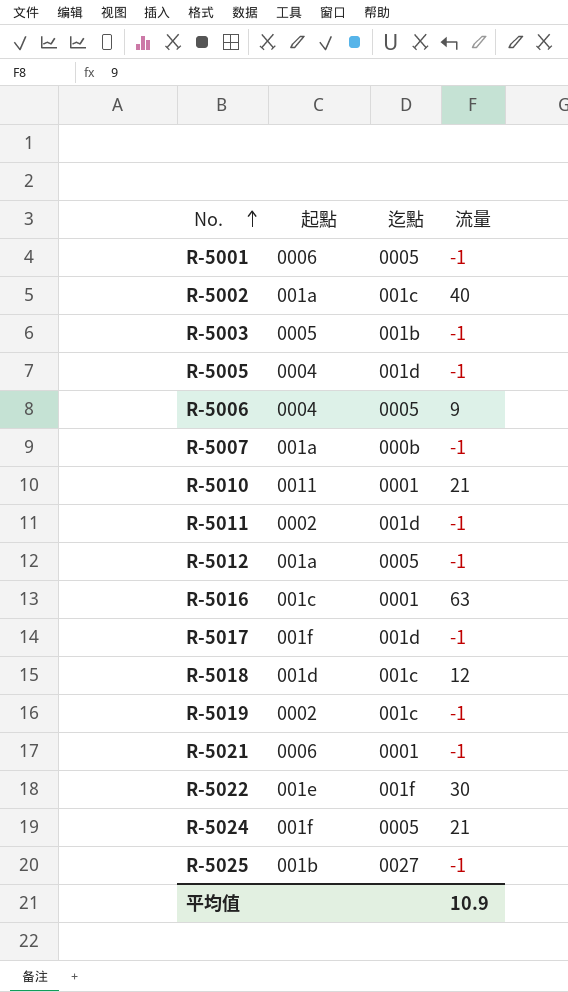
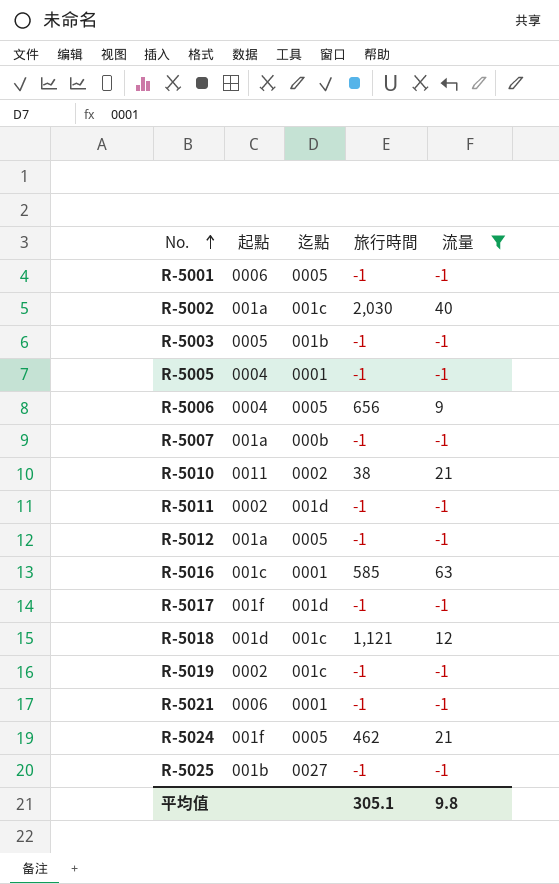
filter: none -> 流量 != 30
column 旅行時間 | position: none -> 4
R-5005 | 迄點: 001d -> 0001
R-5010 | 迄點: 0001 -> 0002
平均值 | 流量: 10.9 -> 9.8

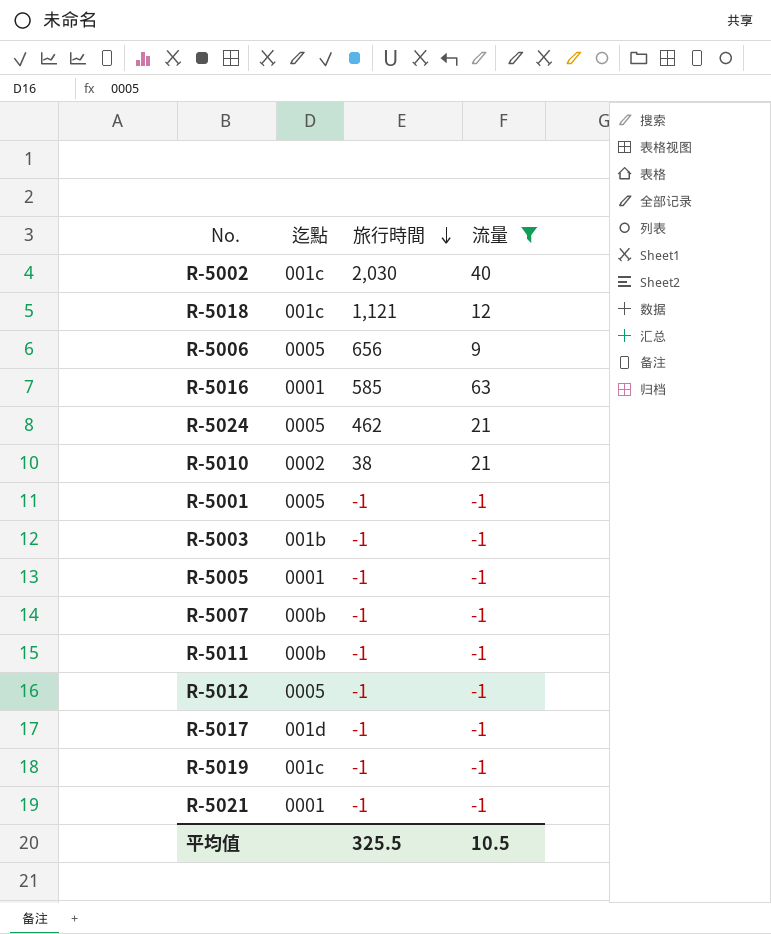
row order: No. ascending -> 旅行時間 descending
column 起點 | position: 2 -> none
row R-5025: 001b | 0027 | -1 | -1 -> none
R-5011 | 迄點: 001d -> 000b
平均值 | 旅行時間: 305.1 -> 325.5
平均值 | 流量: 9.8 -> 10.5

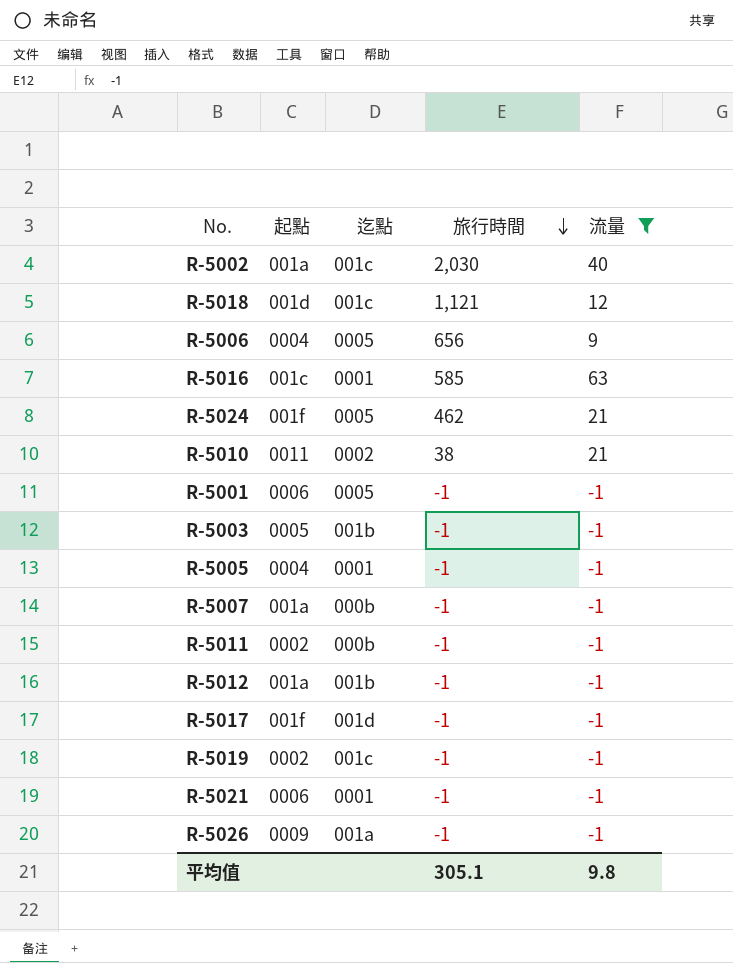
column 起點 | position: none -> 2
R-5012 | 迄點: 0005 -> 001b
row R-5026: none -> 0009 | 001a | -1 | -1
平均值 | 旅行時間: 325.5 -> 305.1
平均值 | 流量: 10.5 -> 9.8

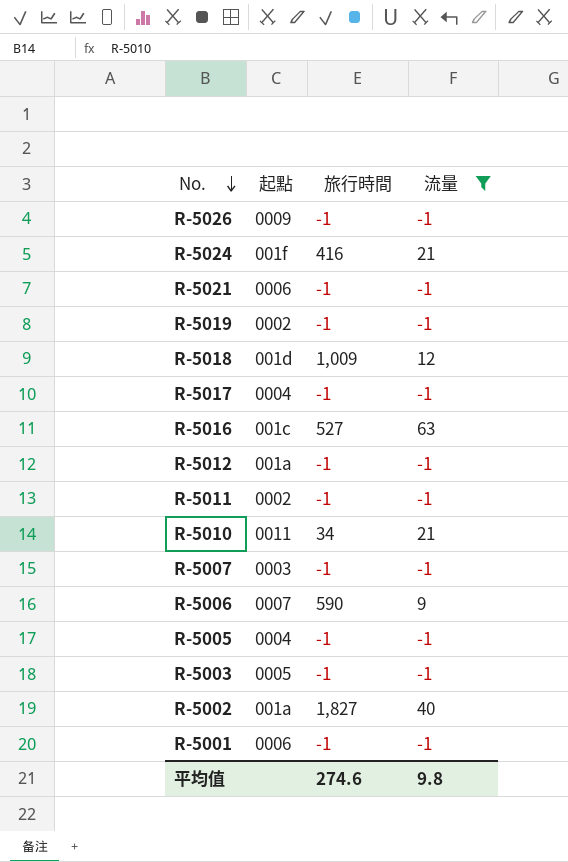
row order: 旅行時間 descending -> No. descending
column 迄點 | position: 3 -> none
R-5024 | 旅行時間: 462 -> 416
R-5018 | 旅行時間: 1,121 -> 1,009
R-5017 | 起點: 001f -> 0004
R-5016 | 旅行時間: 585 -> 527
R-5010 | 旅行時間: 38 -> 34
R-5007 | 起點: 001a -> 0003
R-5006 | 起點: 0004 -> 0007
R-5006 | 旅行時間: 656 -> 590
R-5002 | 旅行時間: 2,030 -> 1,827
平均值 | 旅行時間: 305.1 -> 274.6

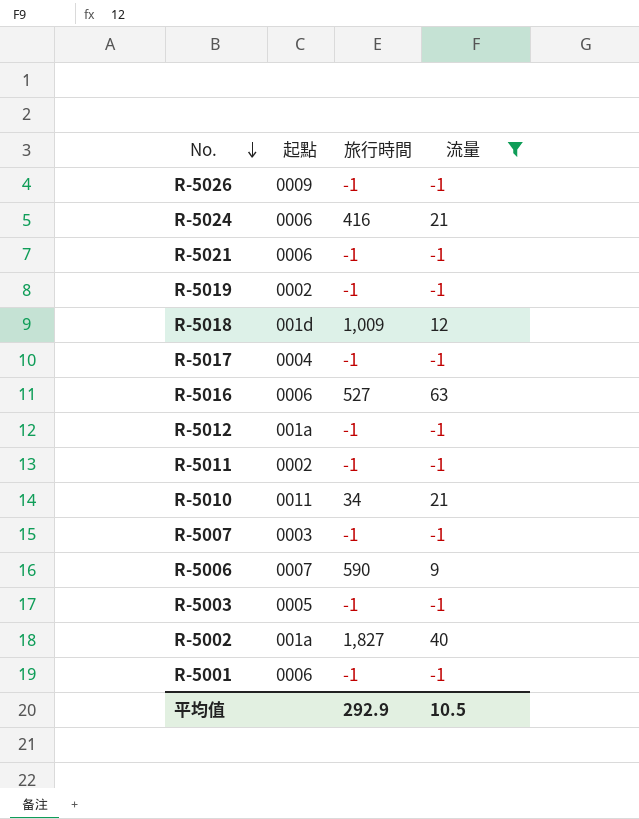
row R-5005: 0004 | -1 | -1 -> none
R-5024 | 起點: 001f -> 0006
R-5016 | 起點: 001c -> 0006
平均值 | 旅行時間: 274.6 -> 292.9
平均值 | 流量: 9.8 -> 10.5

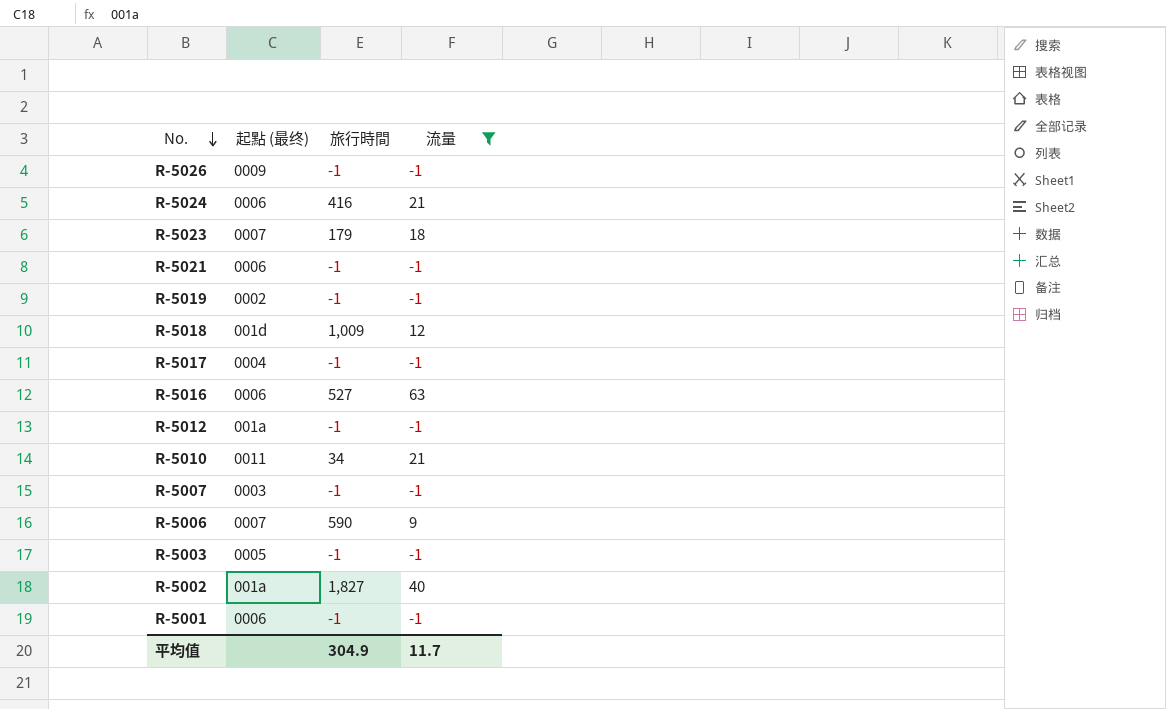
column name: 起點 -> 起點 (最终)
row R-5011: 0002 | -1 | -1 -> none
row R-5023: none -> 0007 | 179 | 18
平均值 | 旅行時間: 292.9 -> 304.9
平均值 | 流量: 10.5 -> 11.7

